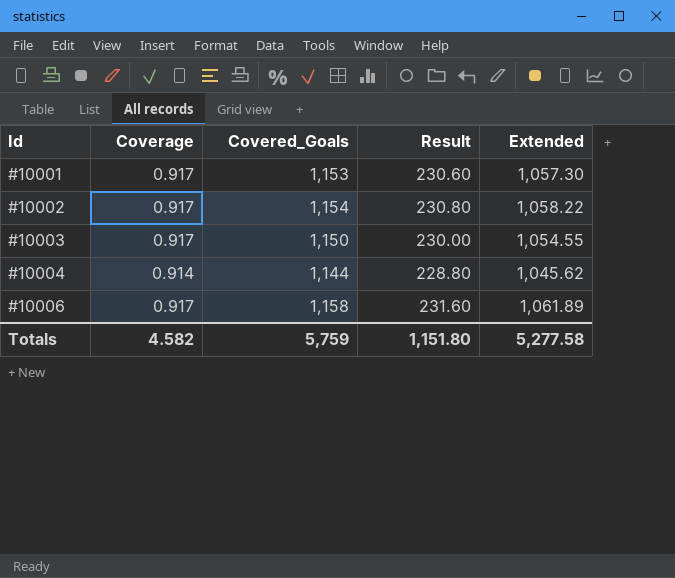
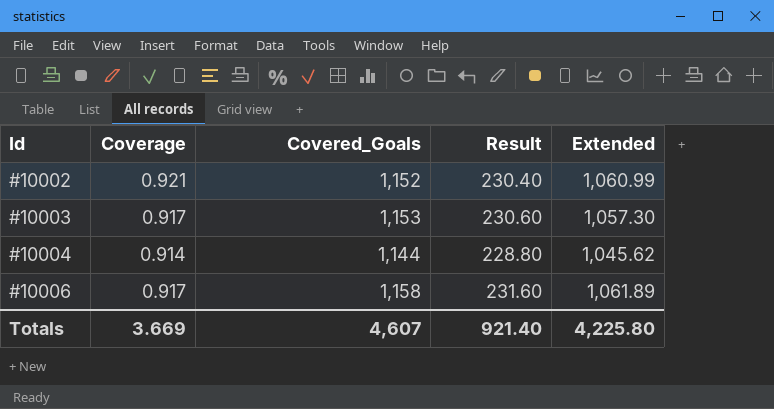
row #10001: 0.917 | 1,153 | 230.60 | 1,057.30 -> none
#10002 | Coverage: 0.917 -> 0.921
#10002 | Covered_Goals: 1,154 -> 1,152
#10002 | Result: 230.80 -> 230.40
#10002 | Extended: 1,058.22 -> 1,060.99
#10003 | Covered_Goals: 1,150 -> 1,153
#10003 | Result: 230.00 -> 230.60
#10003 | Extended: 1,054.55 -> 1,057.30
Totals | Coverage: 4.582 -> 3.669
Totals | Covered_Goals: 5,759 -> 4,607
Totals | Result: 1,151.80 -> 921.40
Totals | Extended: 5,277.58 -> 4,225.80

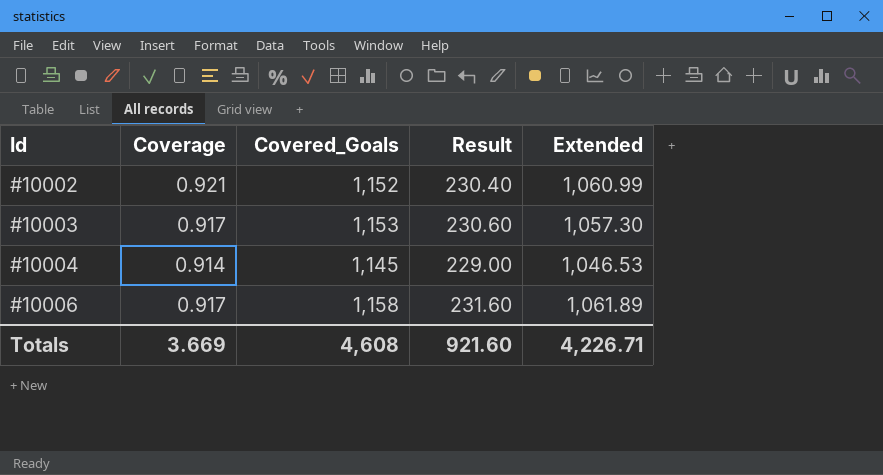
#10004 | Covered_Goals: 1,144 -> 1,145
#10004 | Result: 228.80 -> 229.00
#10004 | Extended: 1,045.62 -> 1,046.53
Totals | Covered_Goals: 4,607 -> 4,608
Totals | Result: 921.40 -> 921.60
Totals | Extended: 4,225.80 -> 4,226.71

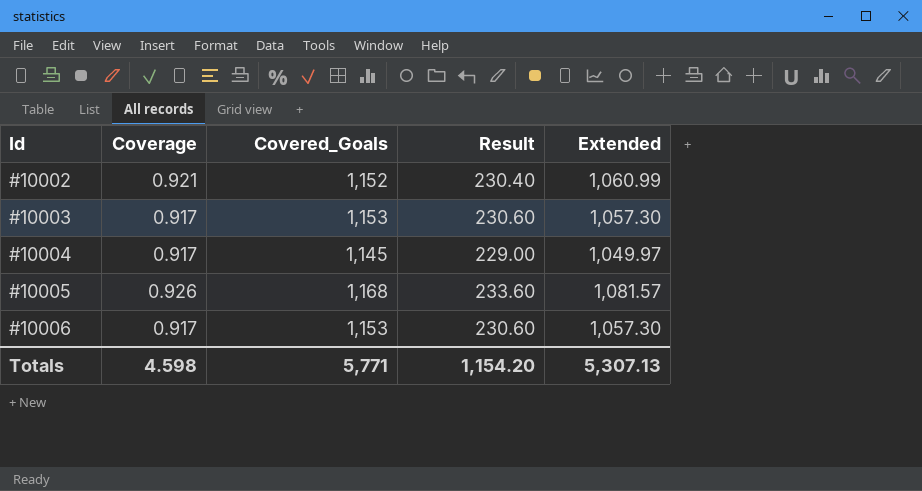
#10004 | Coverage: 0.914 -> 0.917
#10004 | Extended: 1,046.53 -> 1,049.97
row #10005: none -> 0.926 | 1,168 | 233.60 | 1,081.57
#10006 | Covered_Goals: 1,158 -> 1,153
#10006 | Result: 231.60 -> 230.60
#10006 | Extended: 1,061.89 -> 1,057.30
Totals | Coverage: 3.669 -> 4.598
Totals | Covered_Goals: 4,608 -> 5,771
Totals | Result: 921.60 -> 1,154.20
Totals | Extended: 4,226.71 -> 5,307.13

